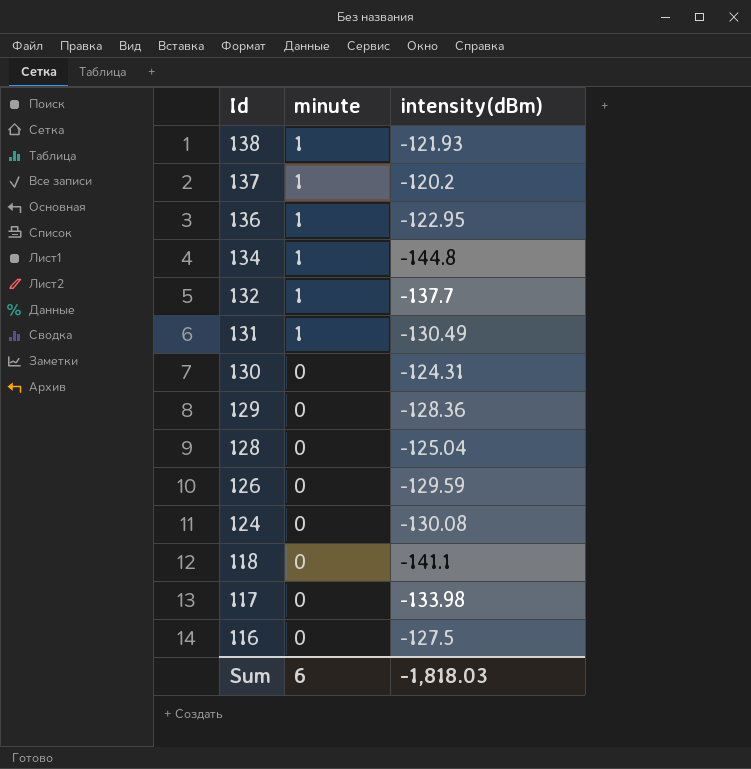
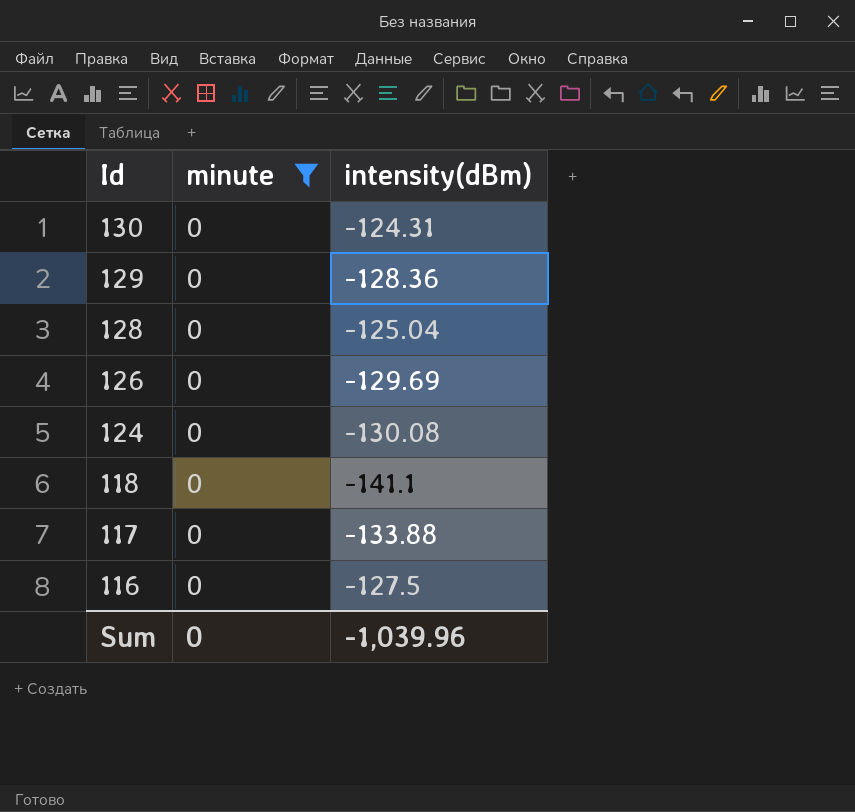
filter: none -> minute = 0
126 | intensity(dBm): -129.59 -> -129.69
117 | intensity(dBm): -133.98 -> -133.88
Sum | minute: 6 -> 0
Sum | intensity(dBm): -1,818.03 -> -1,039.96

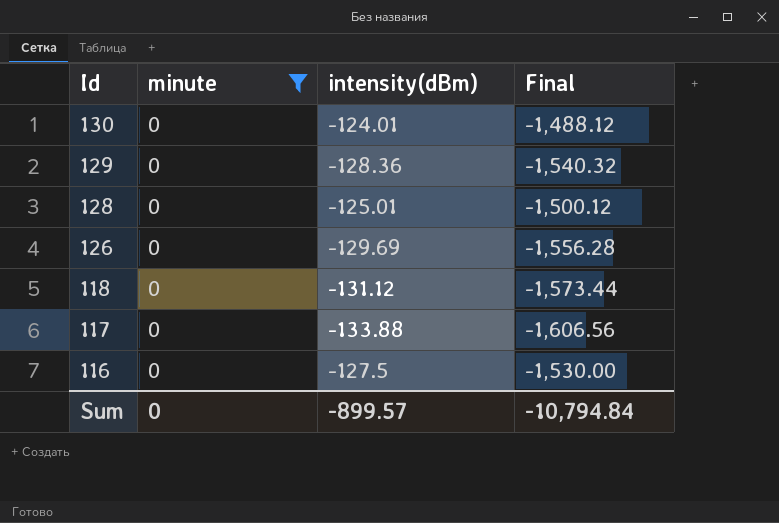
column Final | formula: none -> [intensity(dBm)] * 12
row 124: 0 | -130.08 -> none
130 | intensity(dBm): -124.31 -> -124.01
128 | intensity(dBm): -125.04 -> -125.01
118 | intensity(dBm): -141.1 -> -131.12
Sum | intensity(dBm): -1,039.96 -> -899.57

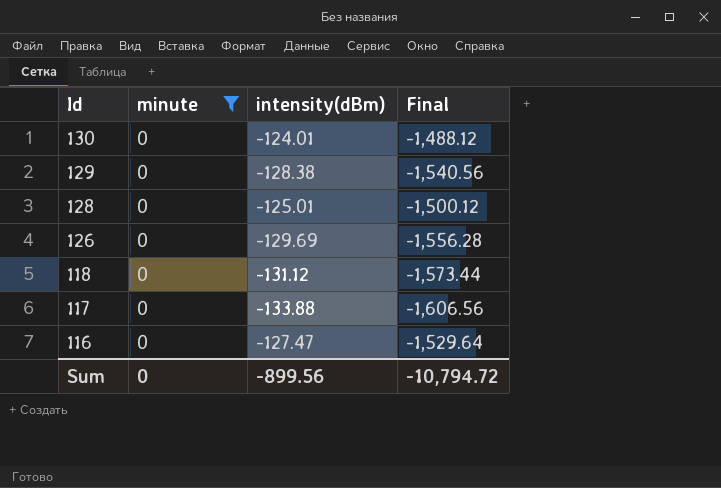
129 | intensity(dBm): -128.36 -> -128.38
129 | Final: -1,540.32 -> -1,540.56
116 | intensity(dBm): -127.5 -> -127.47
116 | Final: -1,530.00 -> -1,529.64
Sum | intensity(dBm): -899.57 -> -899.56
Sum | Final: -10,794.84 -> -10,794.72

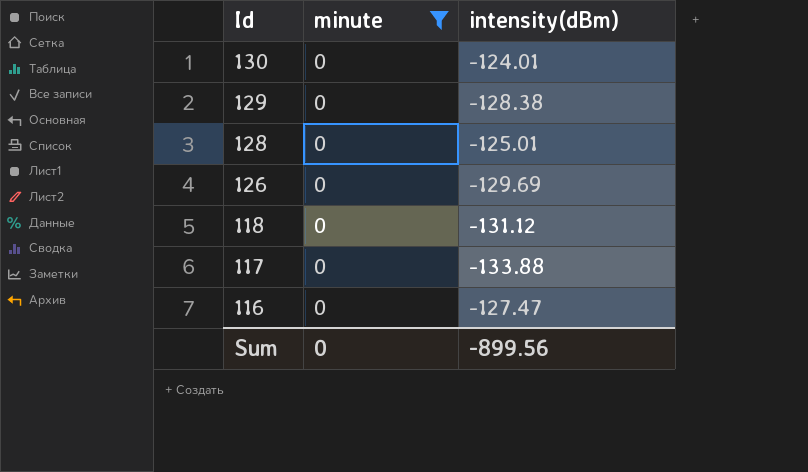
column Final | formula: [intensity(dBm)] * 12 -> none

